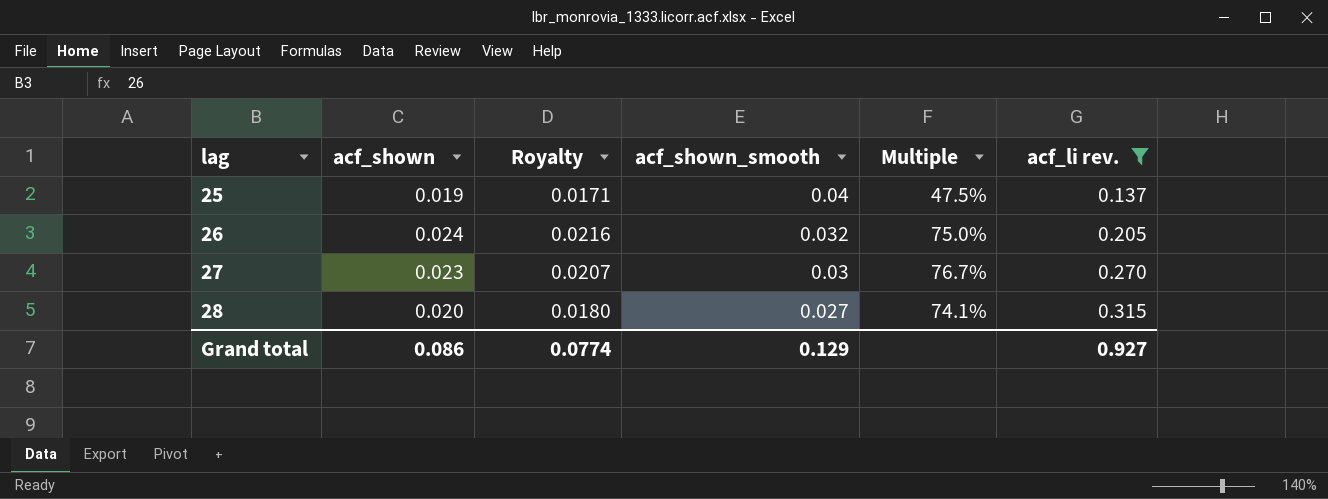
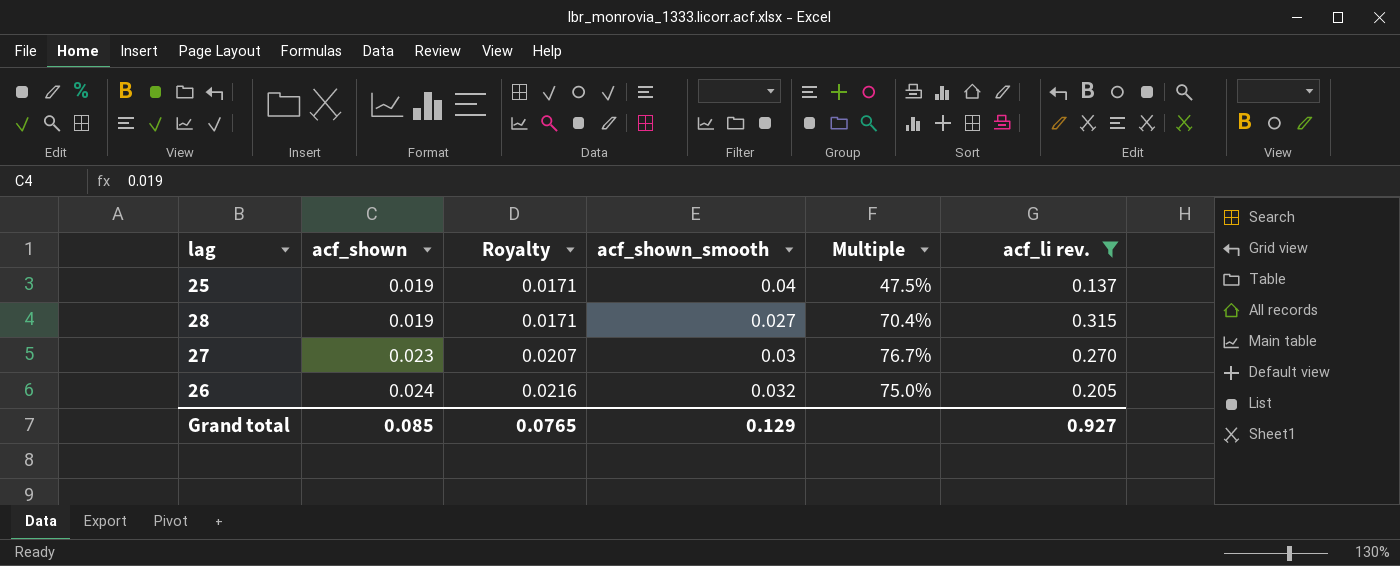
row order: lag ascending -> acf_shown ascending
28 | acf_shown: 0.020 -> 0.019
28 | Royalty: 0.0180 -> 0.0171
28 | Multiple: 74.1% -> 70.4%
Grand total | acf_shown: 0.086 -> 0.085
Grand total | Royalty: 0.0774 -> 0.0765

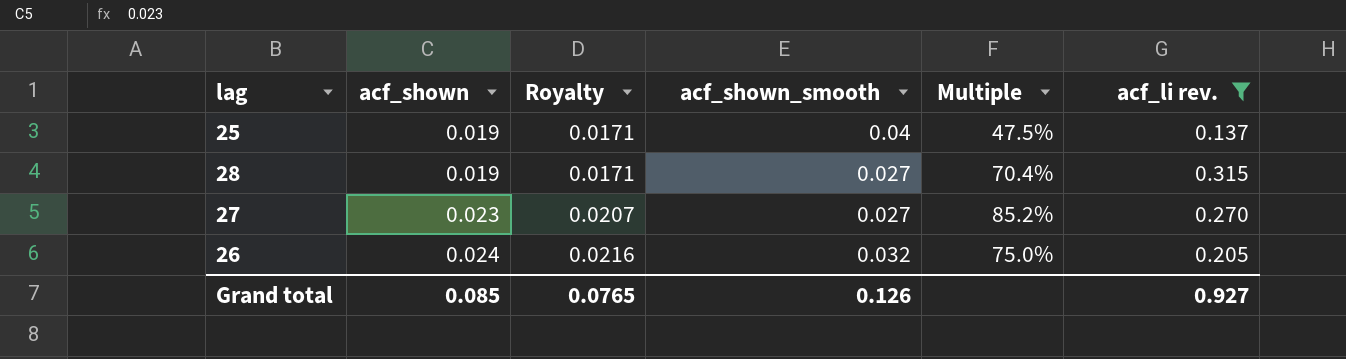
27 | acf_shown_smooth: 0.03 -> 0.027
27 | Multiple: 76.7% -> 85.2%
Grand total | acf_shown_smooth: 0.129 -> 0.126

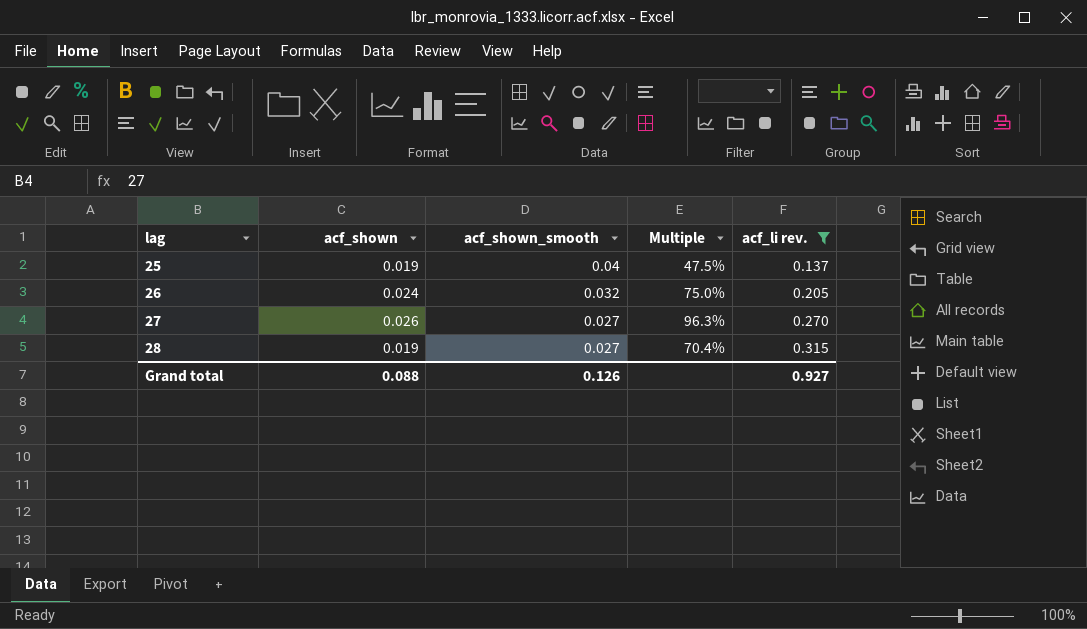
row order: acf_shown ascending -> lag ascending
column Royalty | formula: [acf_shown] * 0.9 -> none
27 | acf_shown: 0.023 -> 0.026
27 | Multiple: 85.2% -> 96.3%
Grand total | acf_shown: 0.085 -> 0.088

